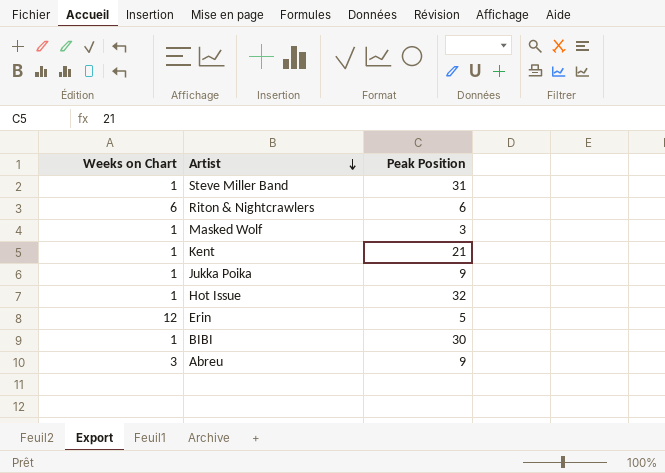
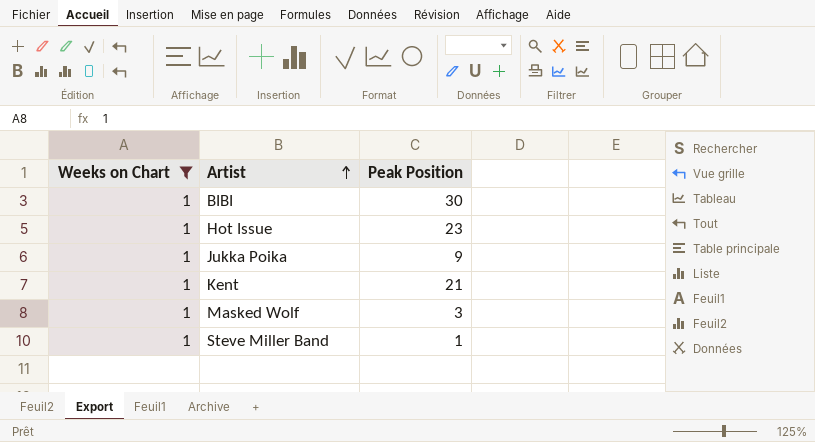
filter: none -> Weeks on Chart = 1
row order: Artist descending -> Artist ascending
Hot Issue | Peak Position: 32 -> 23
Steve Miller Band | Peak Position: 31 -> 1

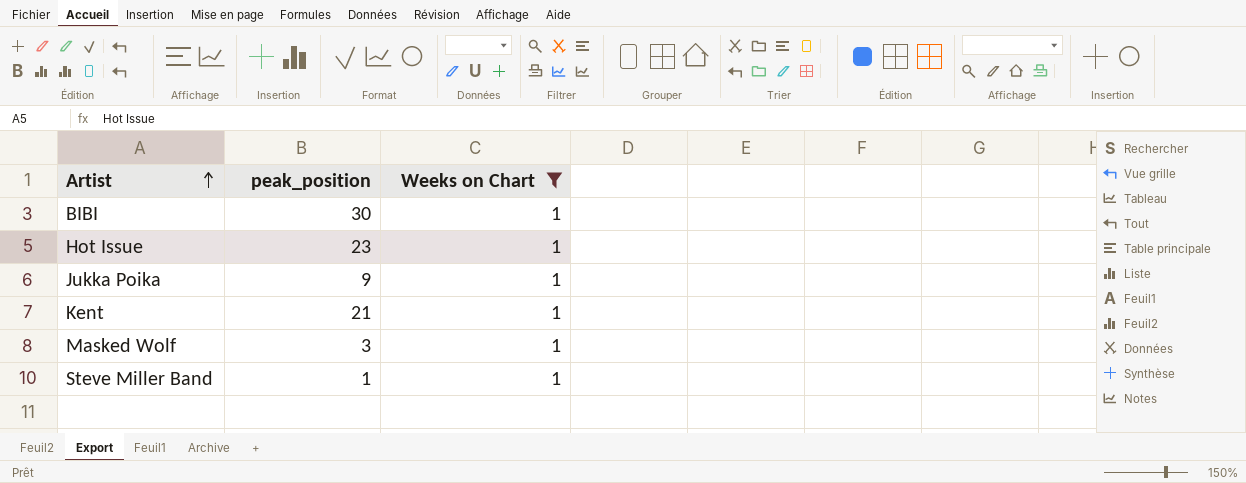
column name: Peak Position -> peak_position
column Weeks on Chart | position: 1 -> 3

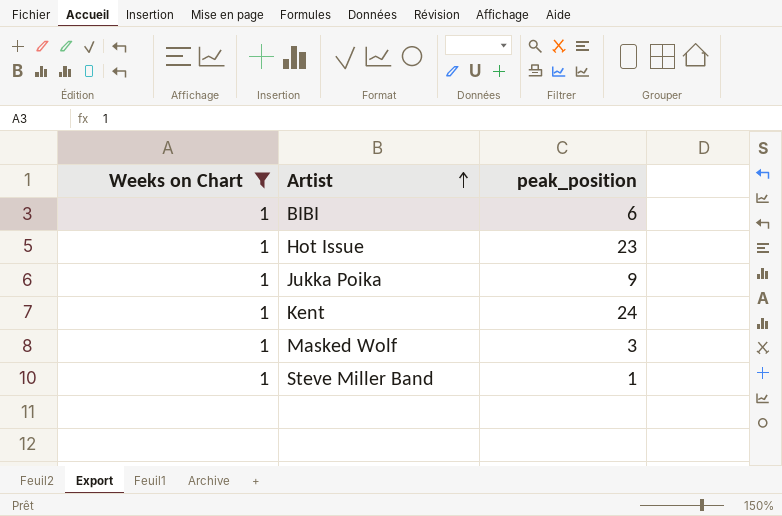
column Weeks on Chart | position: 3 -> 1
BIBI | peak_position: 30 -> 6
Kent | peak_position: 21 -> 24

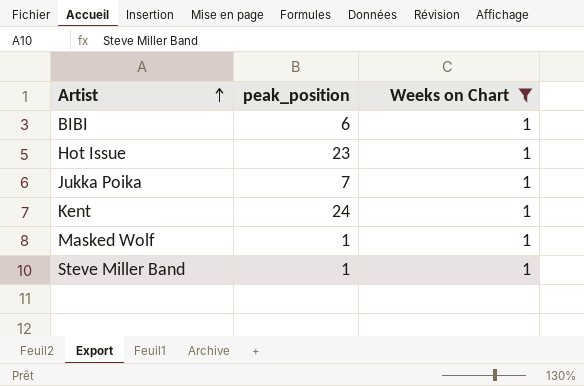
column Weeks on Chart | position: 1 -> 3
Jukka Poika | peak_position: 9 -> 7
Masked Wolf | peak_position: 3 -> 1

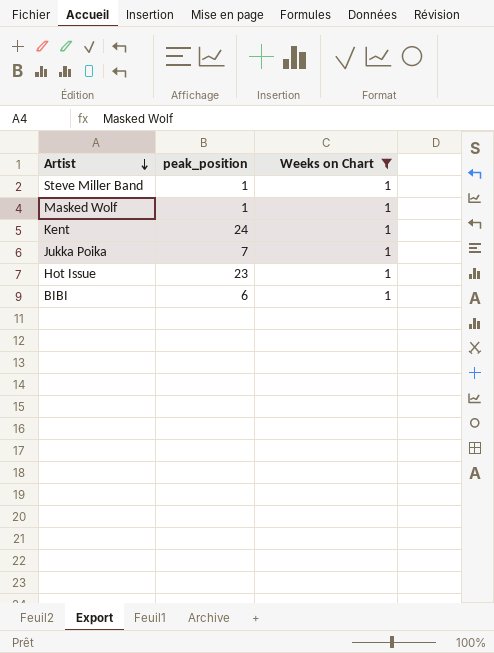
row order: Artist ascending -> Artist descending

